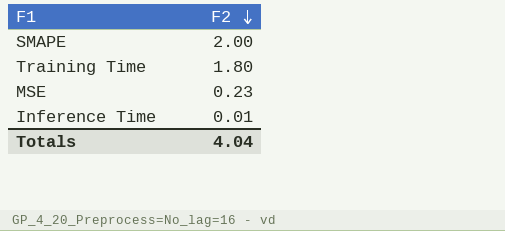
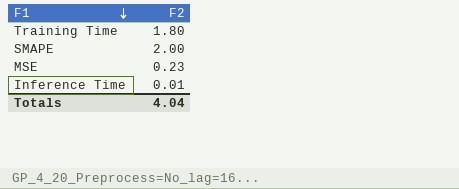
row order: F2 descending -> F1 descending

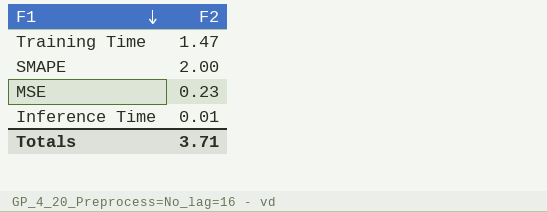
Training Time | F2: 1.80 -> 1.47
Totals | F2: 4.04 -> 3.71

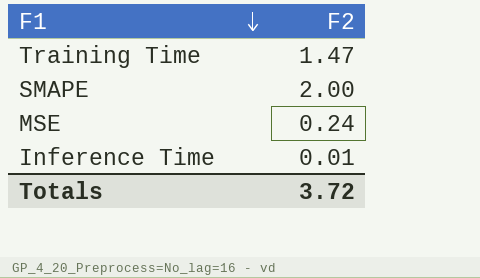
MSE | F2: 0.23 -> 0.24
Totals | F2: 3.71 -> 3.72

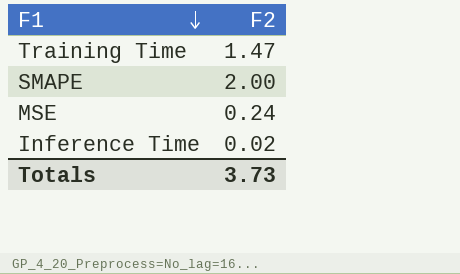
Inference Time | F2: 0.01 -> 0.02
Totals | F2: 3.72 -> 3.73

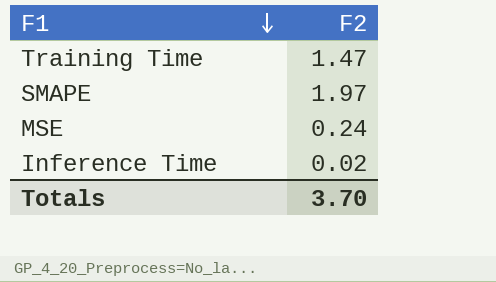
SMAPE | F2: 2.00 -> 1.97
Totals | F2: 3.73 -> 3.70

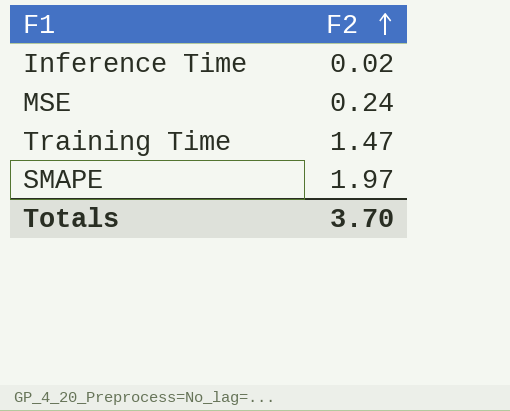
row order: F1 descending -> F2 ascending

